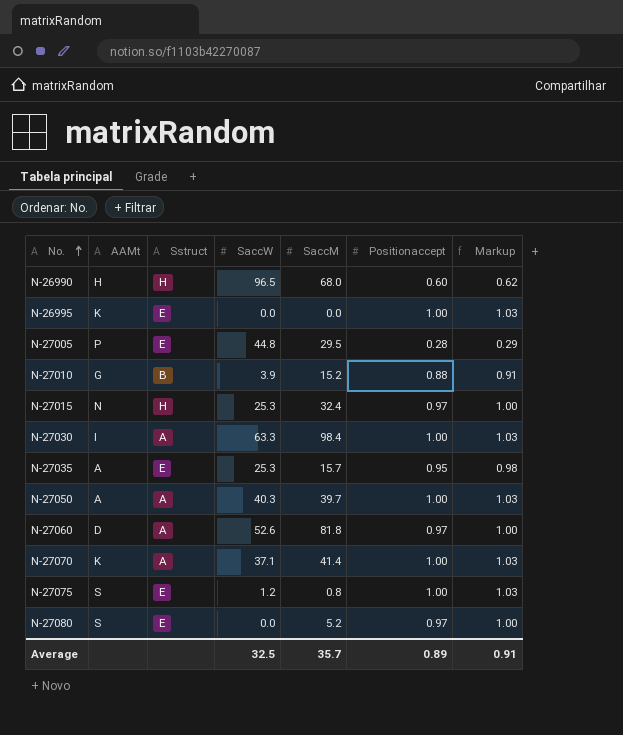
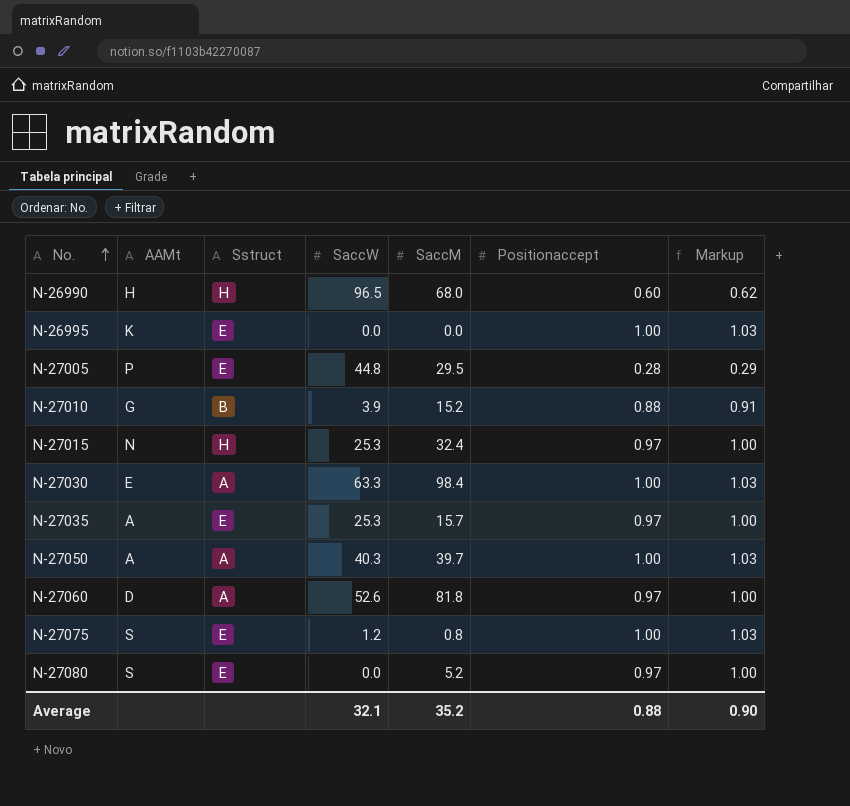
row N-27070: K | A | 37.1 | 41.4 | 1.00 | 1.03 -> none
N-27030 | AAMt: I -> E
N-27035 | Positionaccept: 0.95 -> 0.97
N-27035 | Markup: 0.98 -> 1.00
Average | SaccW: 32.5 -> 32.1
Average | SaccM: 35.7 -> 35.2
Average | Positionaccept: 0.89 -> 0.88
Average | Markup: 0.91 -> 0.90

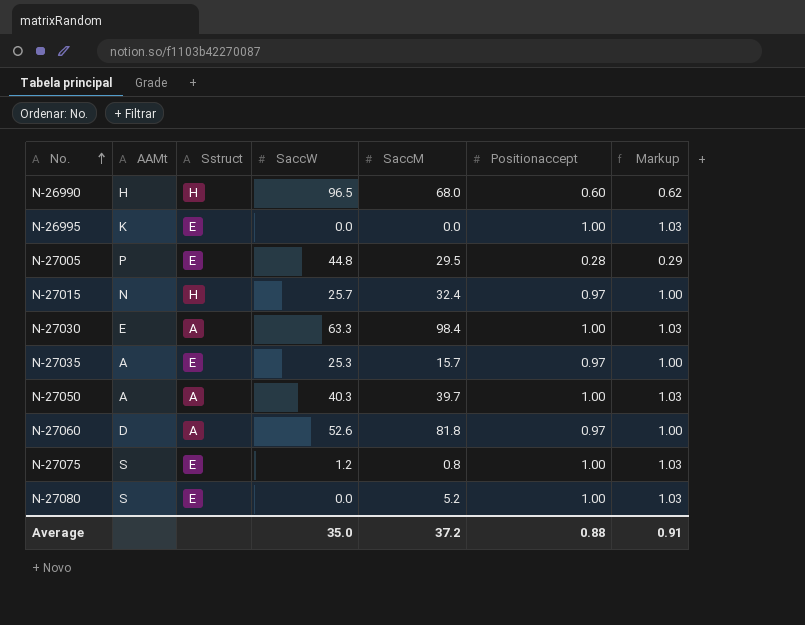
row N-27010: G | B | 3.9 | 15.2 | 0.88 | 0.91 -> none
N-27015 | SaccW: 25.3 -> 25.7
N-27080 | Positionaccept: 0.97 -> 1.00
N-27080 | Markup: 1.00 -> 1.03
Average | SaccW: 32.1 -> 35.0
Average | SaccM: 35.2 -> 37.2
Average | Markup: 0.90 -> 0.91

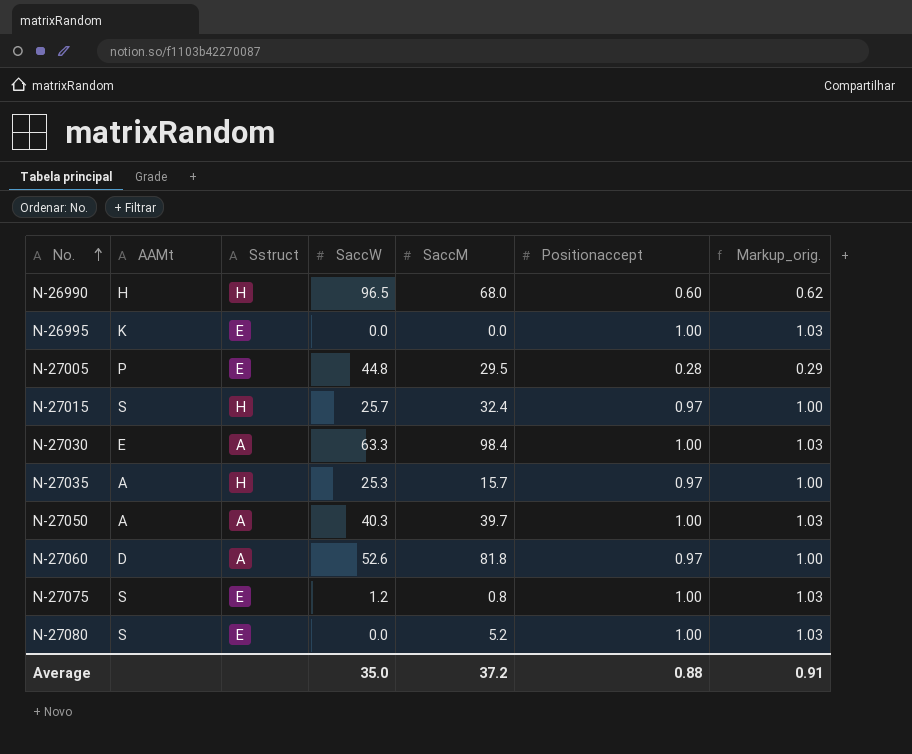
column name: Markup -> Markup_orig.
N-27015 | AAMt: N -> S
N-27035 | Sstruct: E -> H

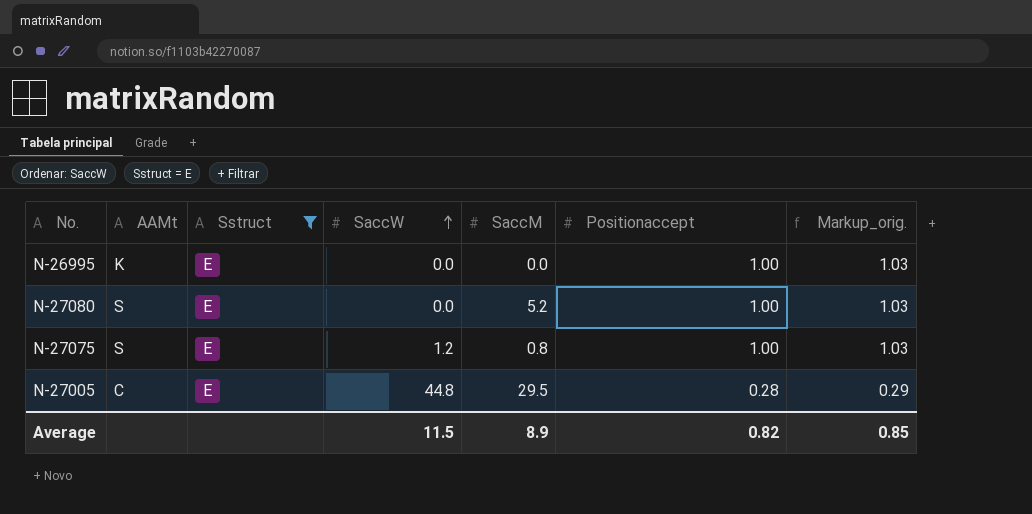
filter: none -> Sstruct = E
row order: No. ascending -> SaccW ascending
N-27005 | AAMt: P -> C
Average | SaccW: 35.0 -> 11.5
Average | SaccM: 37.2 -> 8.9
Average | Positionaccept: 0.88 -> 0.82
Average | Markup_orig.: 0.91 -> 0.85

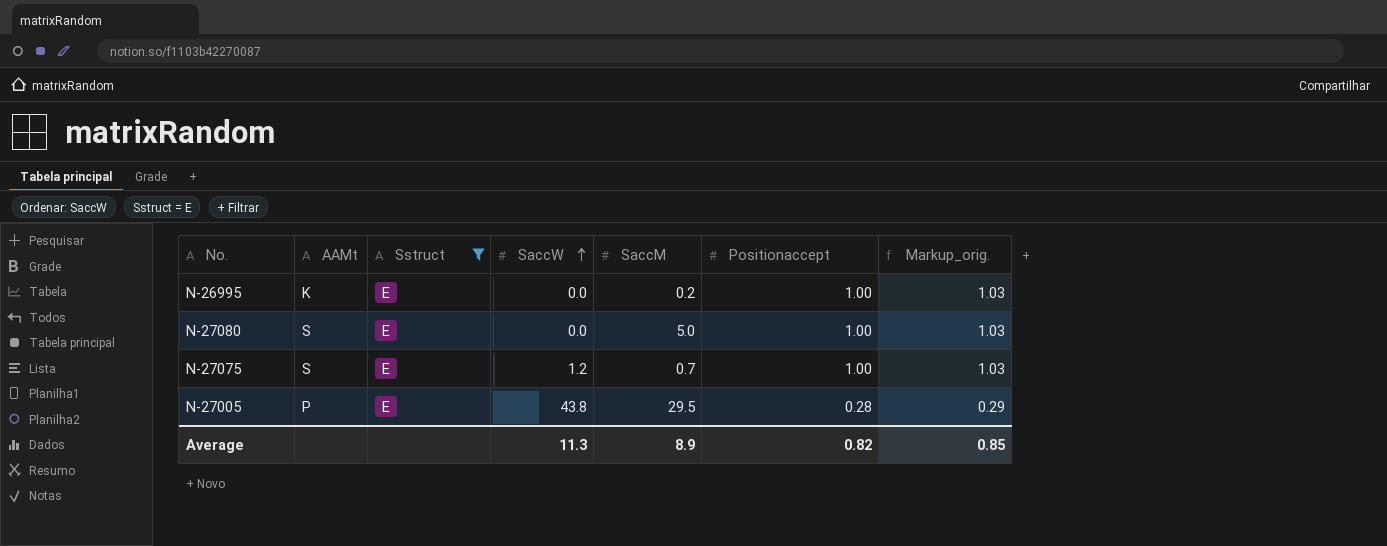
N-26995 | SaccM: 0.0 -> 0.2
N-27080 | SaccM: 5.2 -> 5.0
N-27075 | SaccM: 0.8 -> 0.7
N-27005 | AAMt: C -> P
N-27005 | SaccW: 44.8 -> 43.8
Average | SaccW: 11.5 -> 11.3

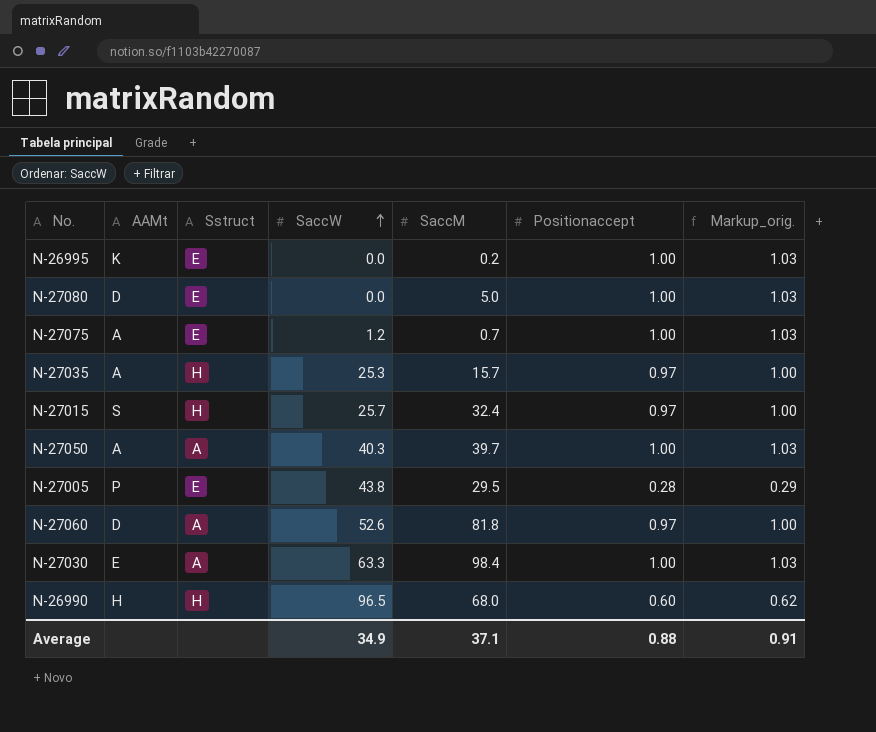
filter: Sstruct = E -> none
N-27080 | AAMt: S -> D
N-27075 | AAMt: S -> A
Average | SaccW: 11.3 -> 34.9
Average | SaccM: 8.9 -> 37.1
Average | Positionaccept: 0.82 -> 0.88
Average | Markup_orig.: 0.85 -> 0.91

